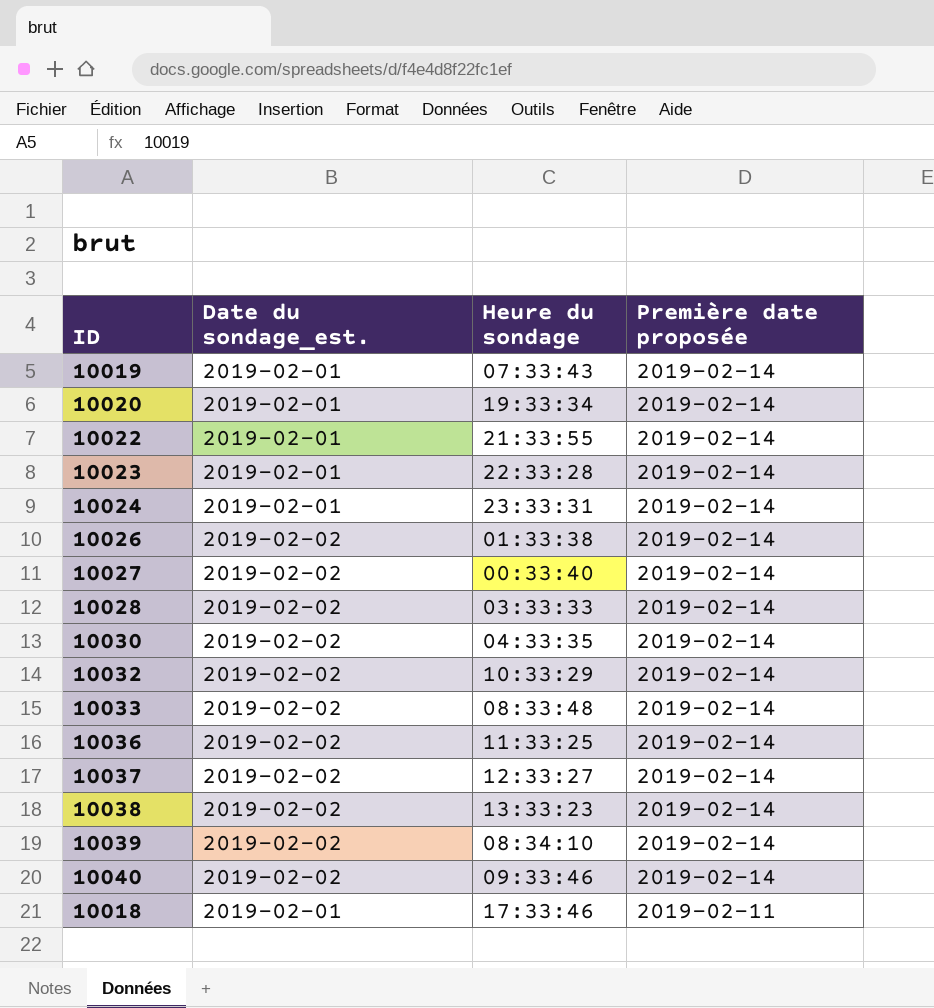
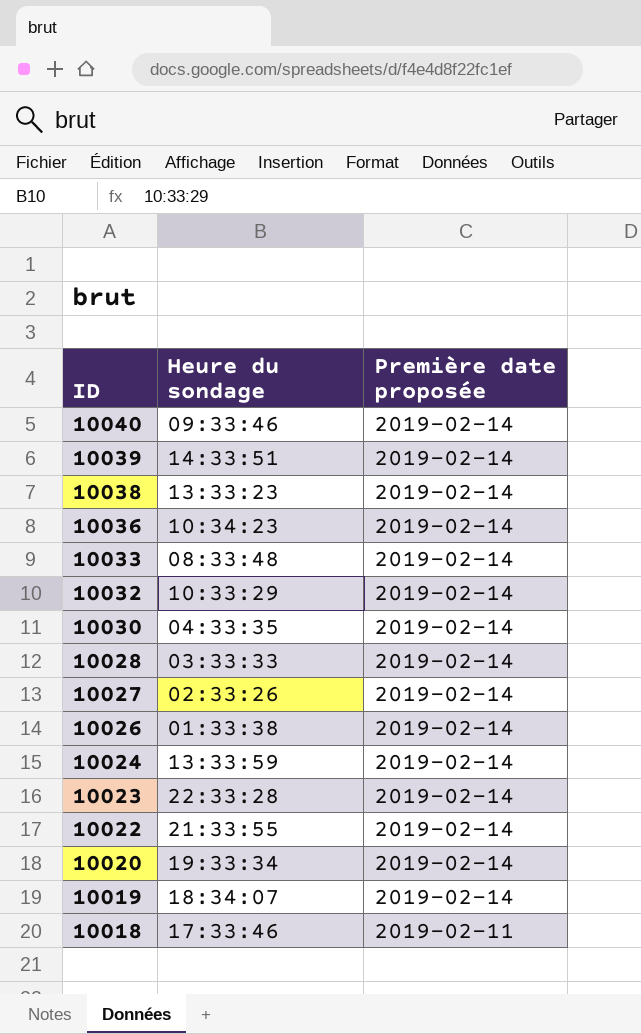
row order: Première date proposée descending -> ID descending
column Date du sondage_est. | position: 2 -> none
row 10037: 2019-02-02 | 12:33:27 | 2019-02-14 -> none
10039 | Heure du sondage: 08:34:10 -> 14:33:51
10036 | Heure du sondage: 11:33:25 -> 10:34:23
10027 | Heure du sondage: 00:33:40 -> 02:33:26
10024 | Heure du sondage: 23:33:31 -> 13:33:59
10019 | Heure du sondage: 07:33:43 -> 18:34:07

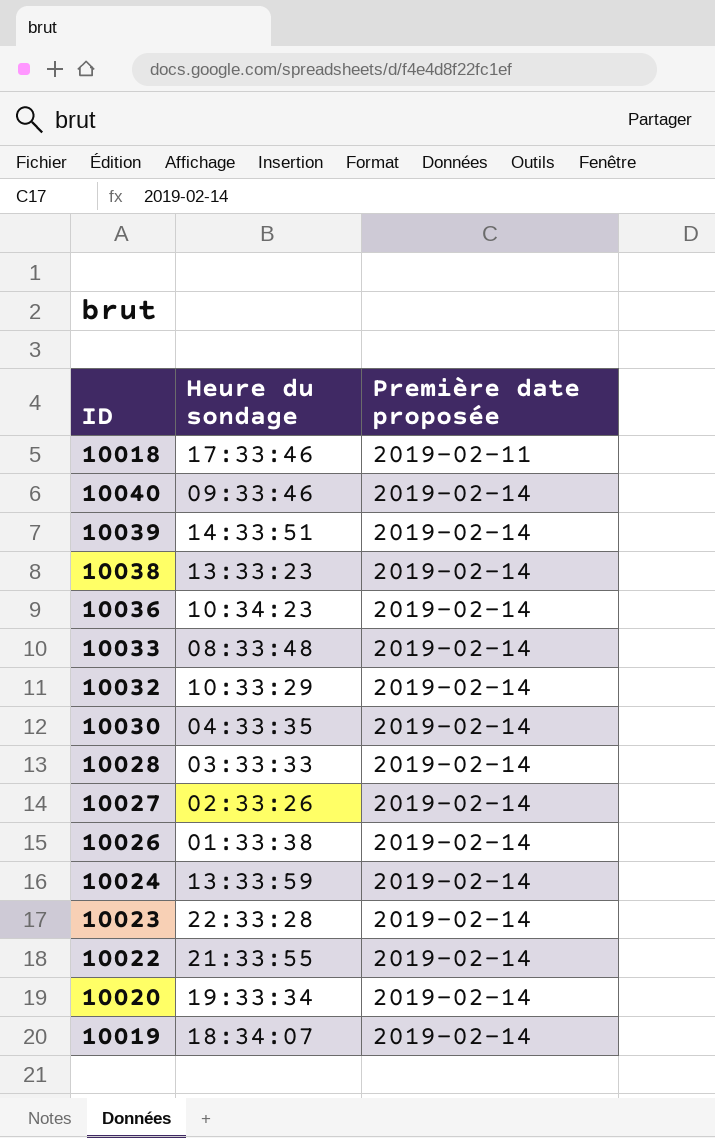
row order: ID descending -> Première date proposée ascending

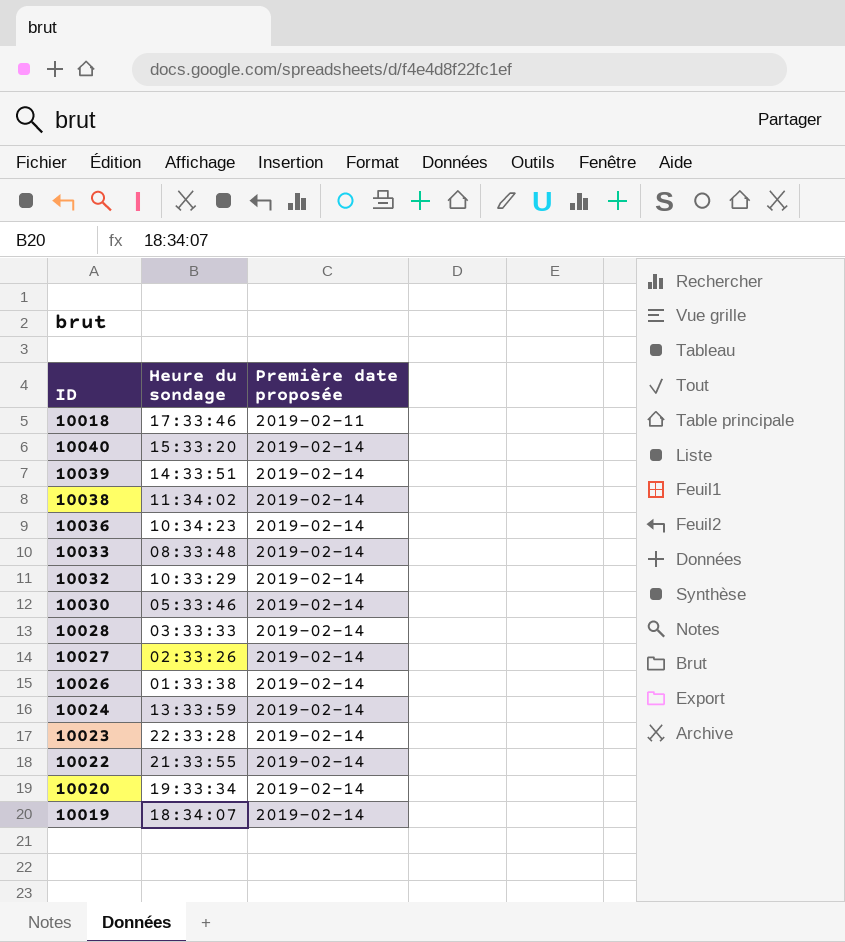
10040 | Heure du sondage: 09:33:46 -> 15:33:20
10038 | Heure du sondage: 13:33:23 -> 11:34:02
10030 | Heure du sondage: 04:33:35 -> 05:33:46

